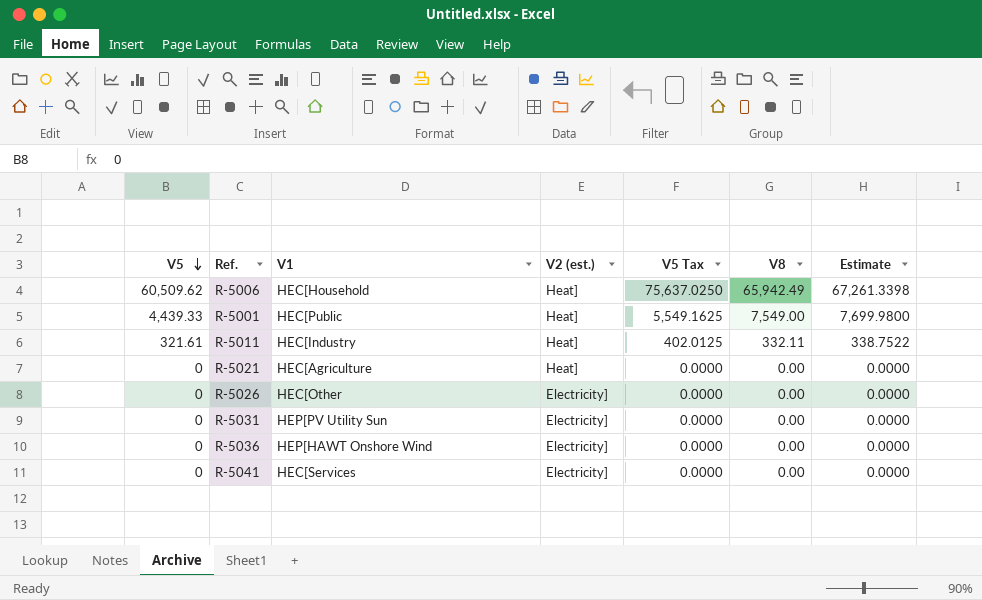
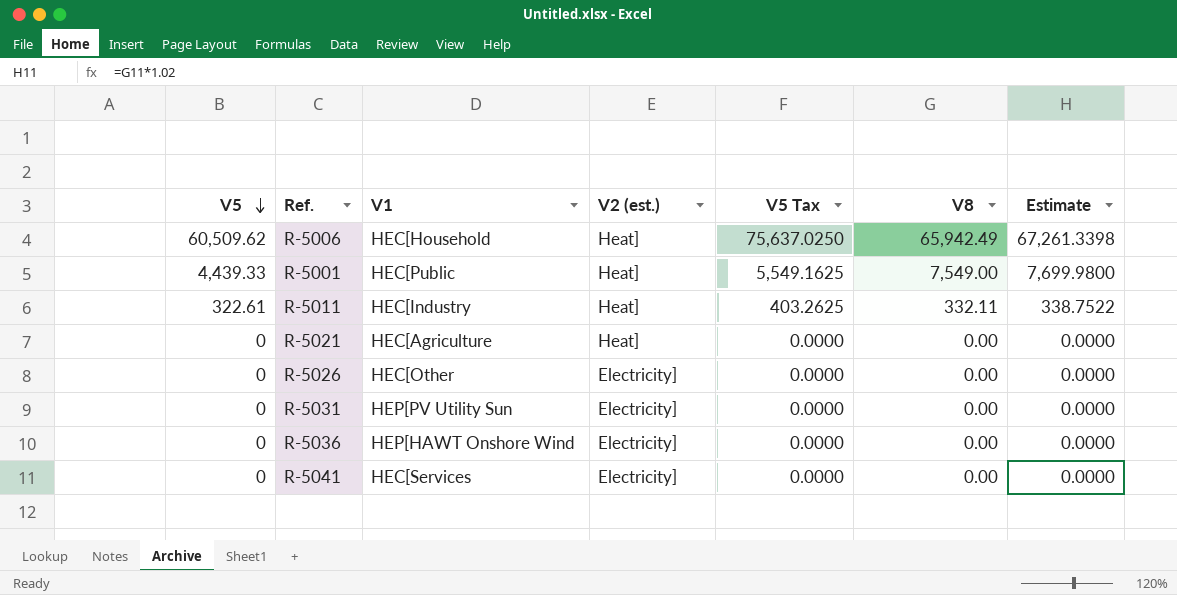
R-5011 | V5: 321.61 -> 322.61
R-5011 | V5 Tax: 402.0125 -> 403.2625

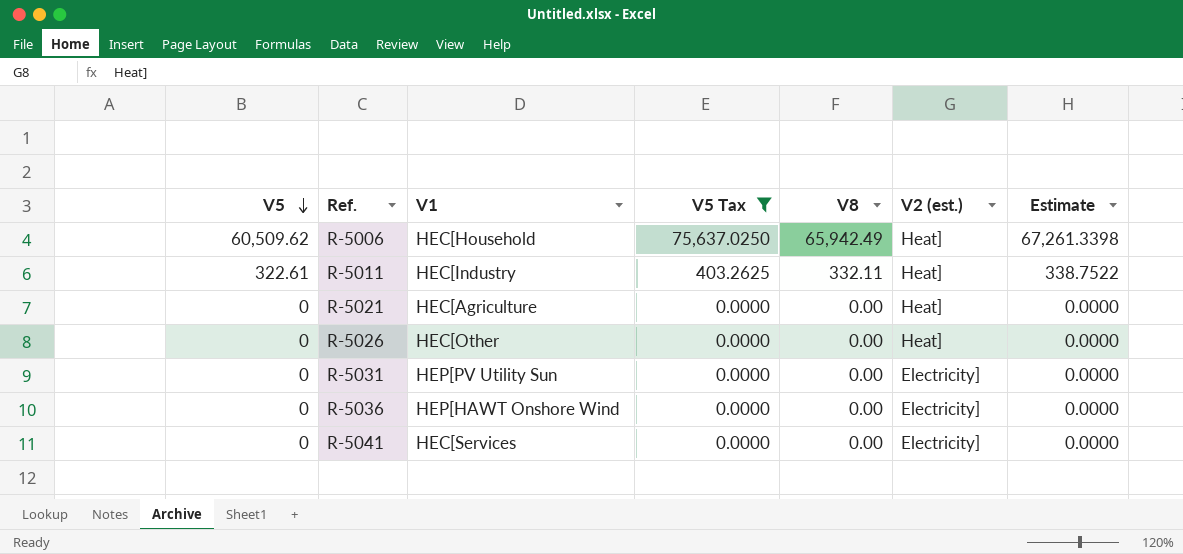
filter: none -> V5 Tax != 5,549.1625
column V2 (est.) | position: 4 -> 6
R-5026 | V2 (est.): Electricity] -> Heat]

